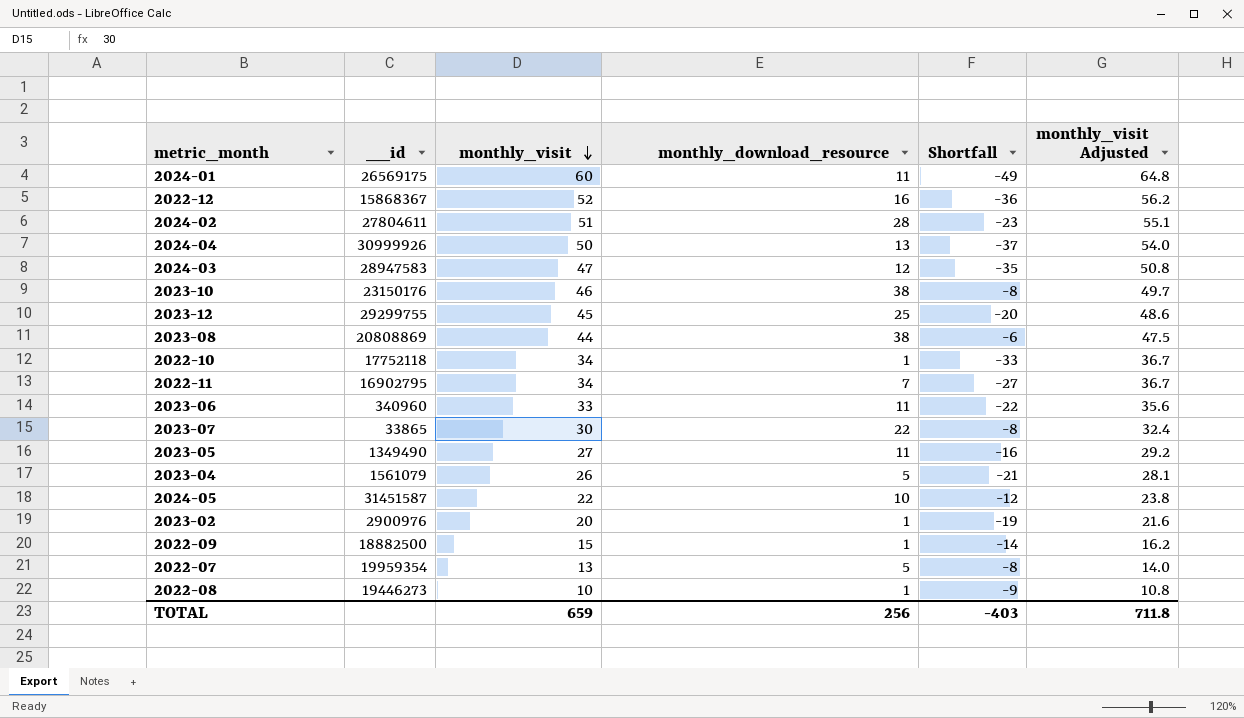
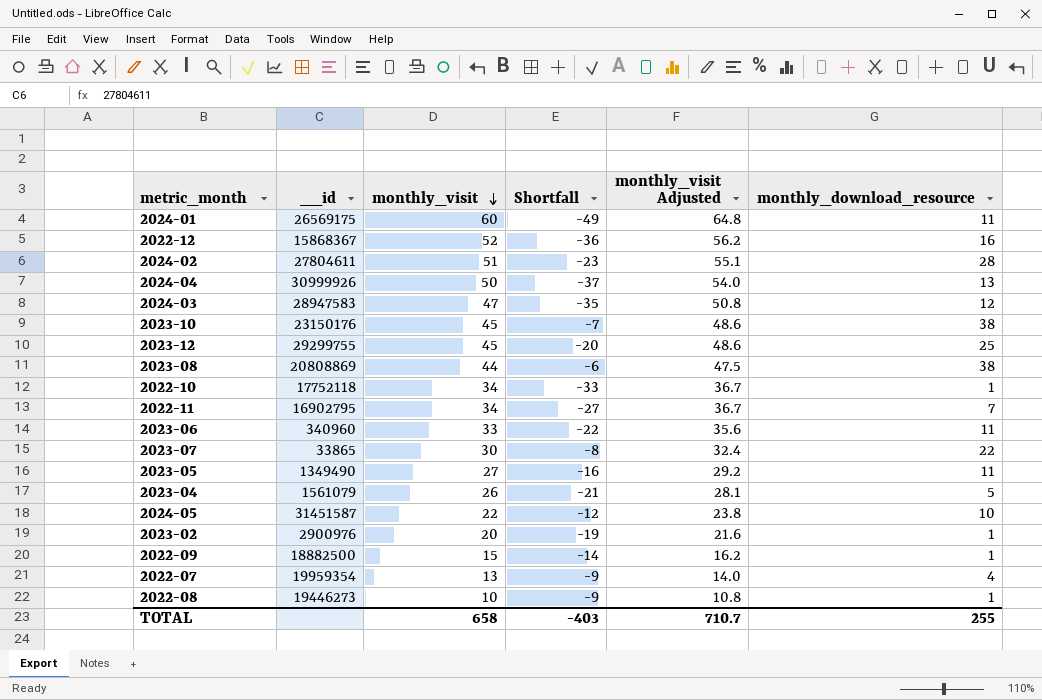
column monthly_download_resource | position: 4 -> 6
2023-10 | monthly_visit: 46 -> 45
2023-10 | Shortfall: -8 -> -7
2023-10 | monthly_visit Adjusted: 49.7 -> 48.6
2022-07 | Shortfall: -8 -> -9
2022-07 | monthly_download_resource: 5 -> 4
TOTAL | monthly_visit: 659 -> 658
TOTAL | monthly_visit Adjusted: 711.8 -> 710.7
TOTAL | monthly_download_resource: 256 -> 255

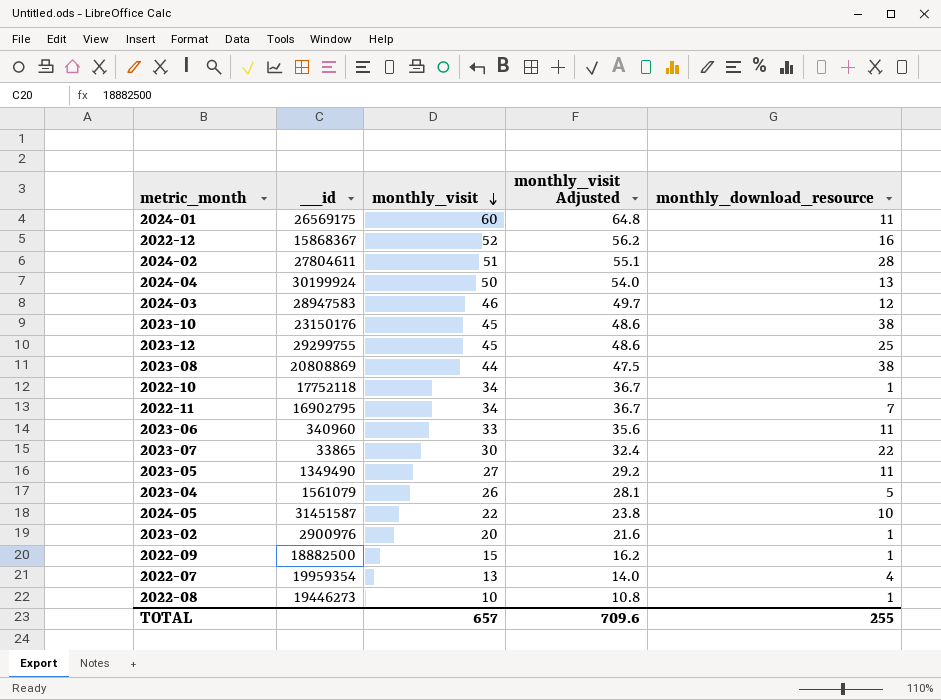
column Shortfall | formula: [monthly_download_resource] - [monthly_visit] -> none
2024-04 | __id: 30999926 -> 30199924
2024-03 | monthly_visit: 47 -> 46
2024-03 | monthly_visit Adjusted: 50.8 -> 49.7
TOTAL | monthly_visit: 658 -> 657
TOTAL | monthly_visit Adjusted: 710.7 -> 709.6

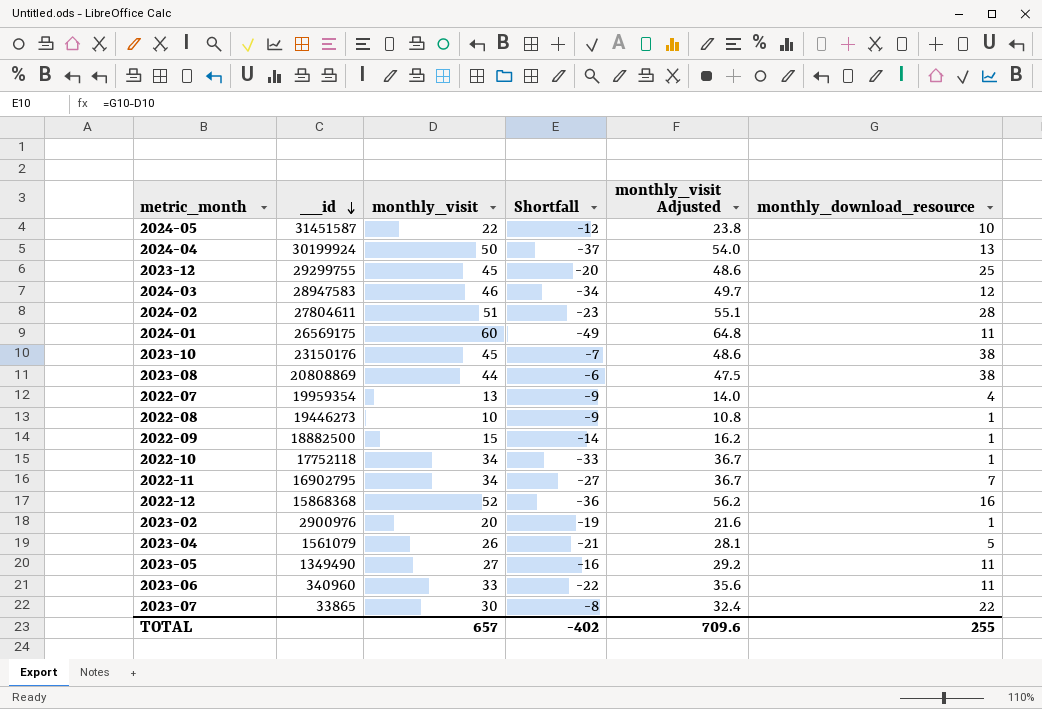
row order: monthly_visit descending -> __id descending
column Shortfall | formula: none -> [monthly_download_resource] - [monthly_visit]
2022-12 | __id: 15868367 -> 15868368

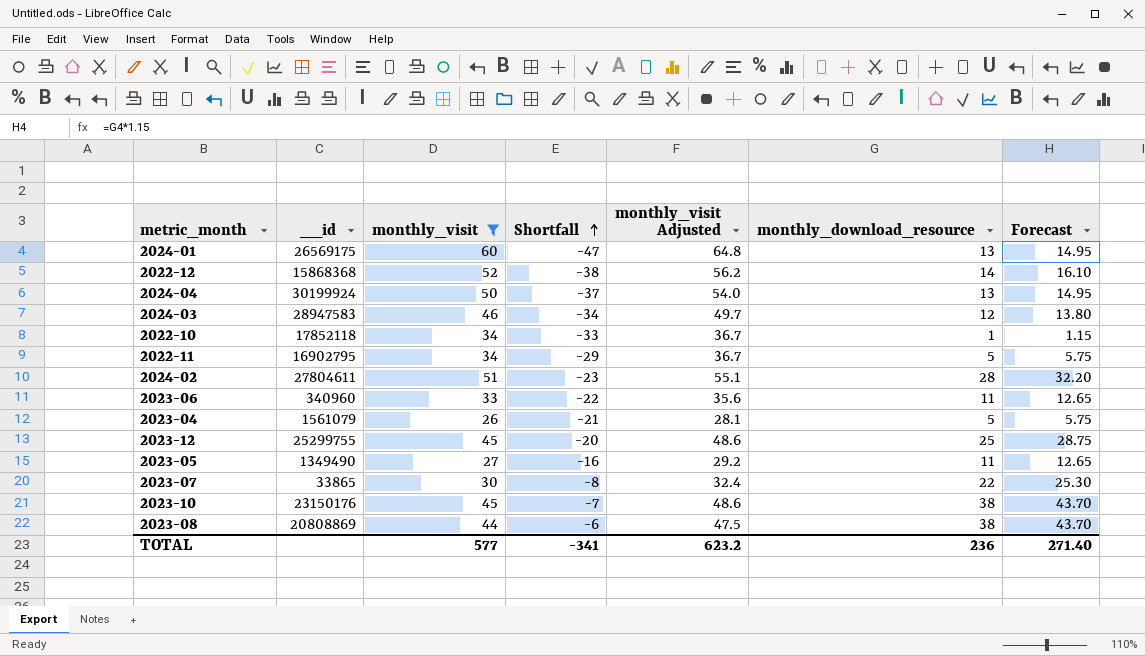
filter: none -> monthly_visit >= 26
row order: __id descending -> Shortfall ascending
column Forecast | formula: none -> [monthly_download_resource] * 1.15
2024-01 | Shortfall: -49 -> -47
2024-01 | monthly_download_resource: 11 -> 13
2022-12 | Shortfall: -36 -> -38
2022-12 | monthly_download_resource: 16 -> 14
2022-10 | __id: 17752118 -> 17852118
2022-11 | Shortfall: -27 -> -29
2022-11 | monthly_download_resource: 7 -> 5
2023-12 | __id: 29299755 -> 25299755
TOTAL | monthly_visit: 657 -> 577
TOTAL | Shortfall: -402 -> -341
TOTAL | monthly_visit Adjusted: 709.6 -> 623.2
TOTAL | monthly_download_resource: 255 -> 236

